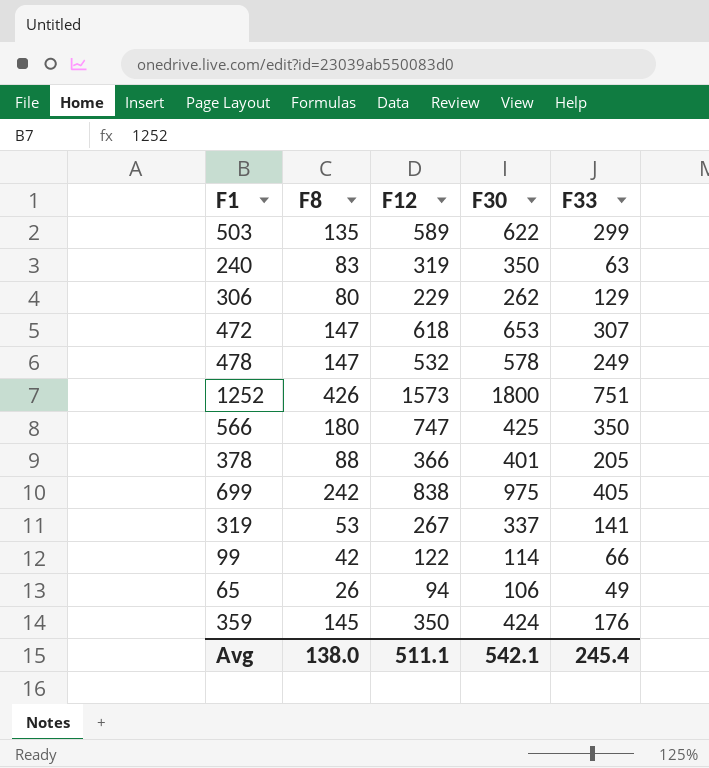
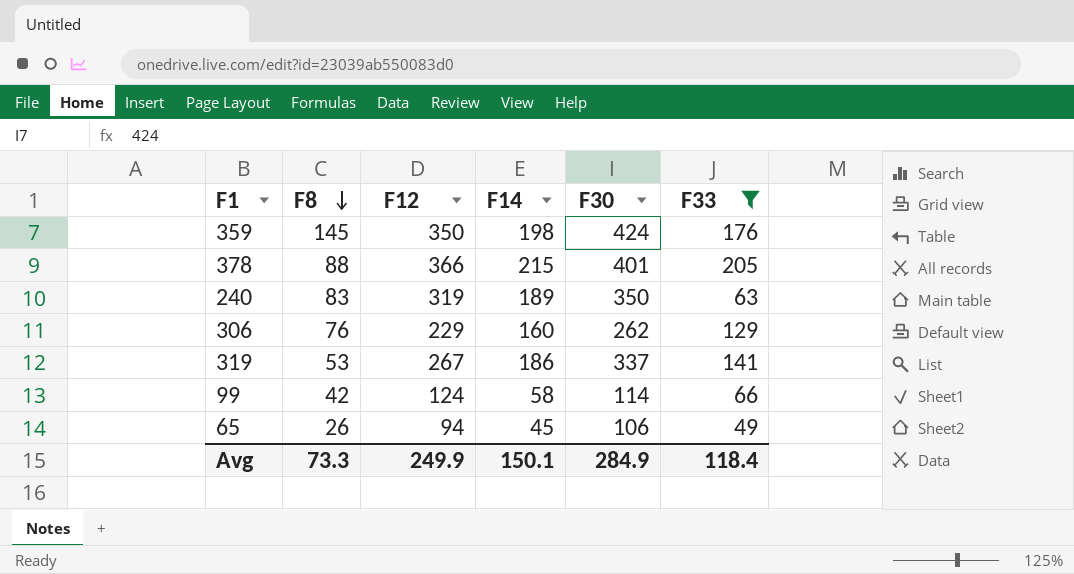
filter: none -> F33 <= 205
row order: none -> F8 descending
column F14 | position: none -> 4
306 | F8: 80 -> 76
99 | F12: 122 -> 124
Avg | F8: 138.0 -> 73.3
Avg | F12: 511.1 -> 249.9
Avg | F30: 542.1 -> 284.9
Avg | F33: 245.4 -> 118.4

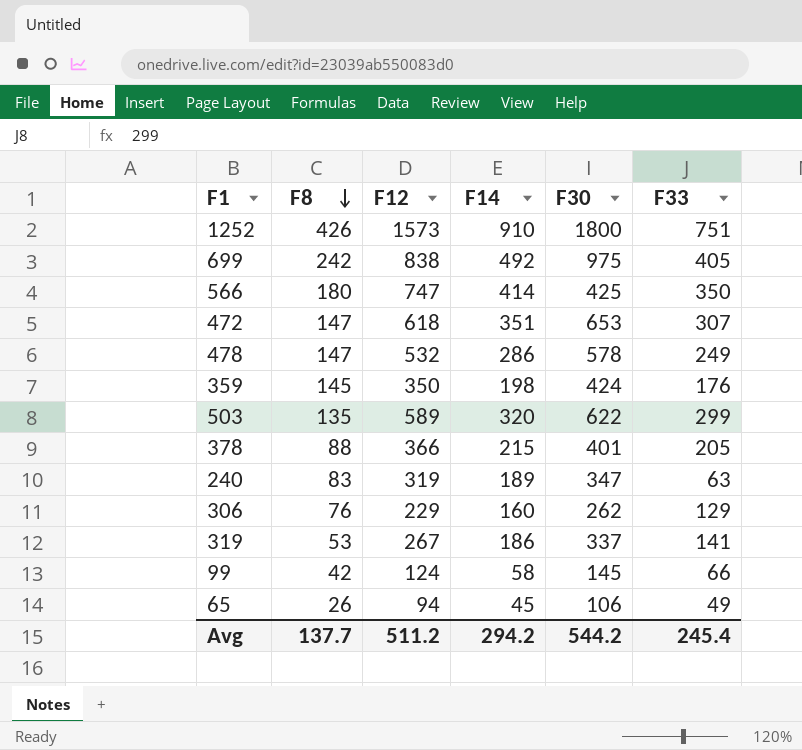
filter: F33 <= 205 -> none
240 | F30: 350 -> 347
99 | F30: 114 -> 145
Avg | F8: 73.3 -> 137.7
Avg | F12: 249.9 -> 511.2
Avg | F14: 150.1 -> 294.2
Avg | F30: 284.9 -> 544.2
Avg | F33: 118.4 -> 245.4

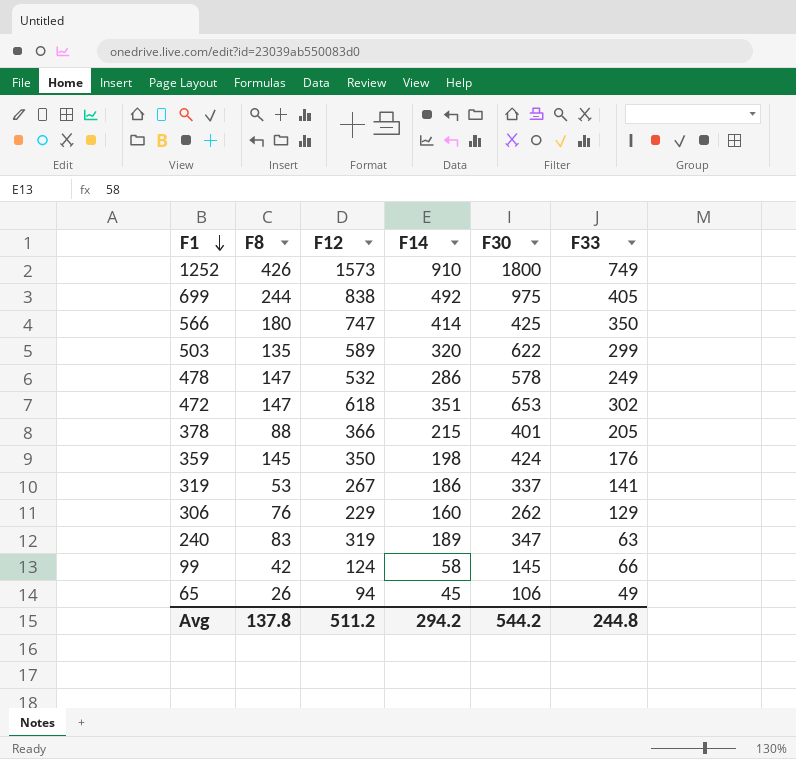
row order: F8 descending -> F1 descending
1252 | F33: 751 -> 749
699 | F8: 242 -> 244
472 | F33: 307 -> 302
Avg | F8: 137.7 -> 137.8
Avg | F33: 245.4 -> 244.8

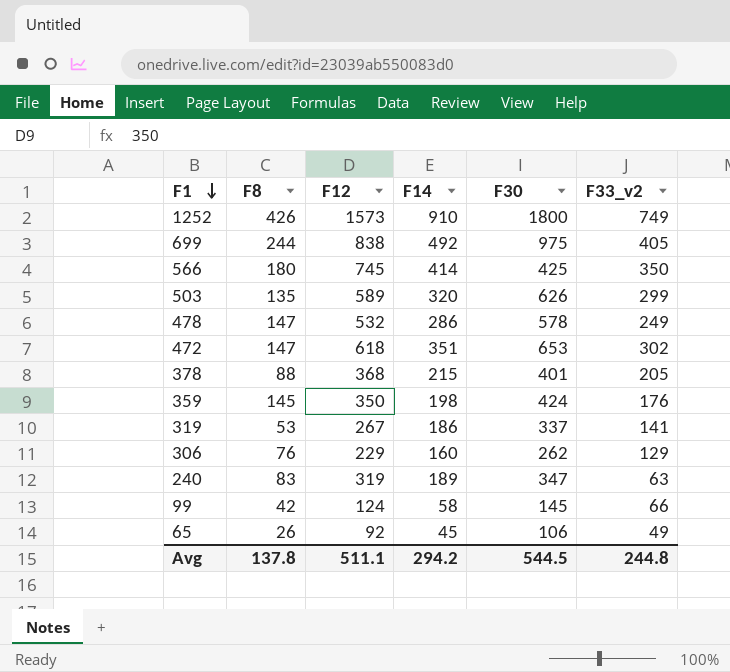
column name: F33 -> F33_v2
566 | F12: 747 -> 745
503 | F30: 622 -> 626
378 | F12: 366 -> 368
65 | F12: 94 -> 92
Avg | F12: 511.2 -> 511.1
Avg | F30: 544.2 -> 544.5

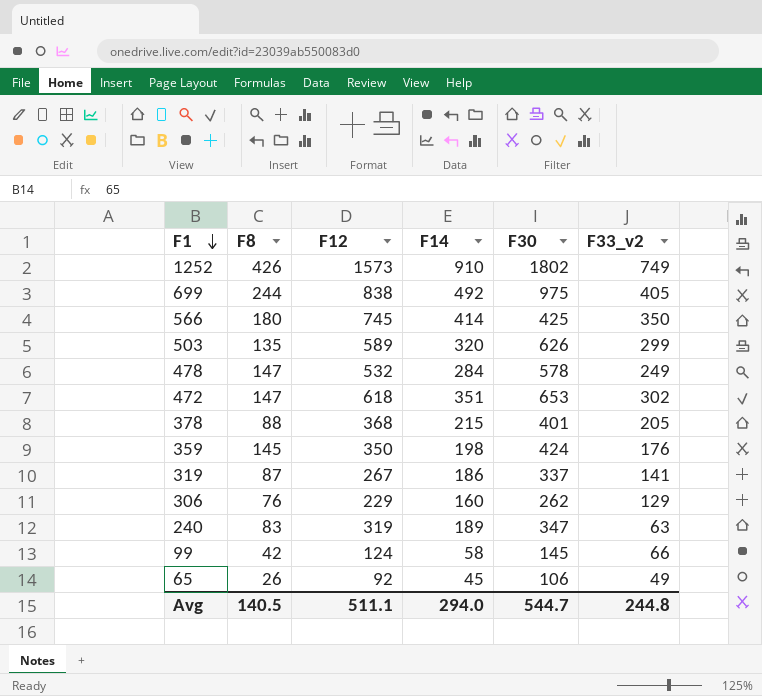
1252 | F30: 1800 -> 1802
478 | F14: 286 -> 284
319 | F8: 53 -> 87
Avg | F8: 137.8 -> 140.5
Avg | F14: 294.2 -> 294.0
Avg | F30: 544.5 -> 544.7

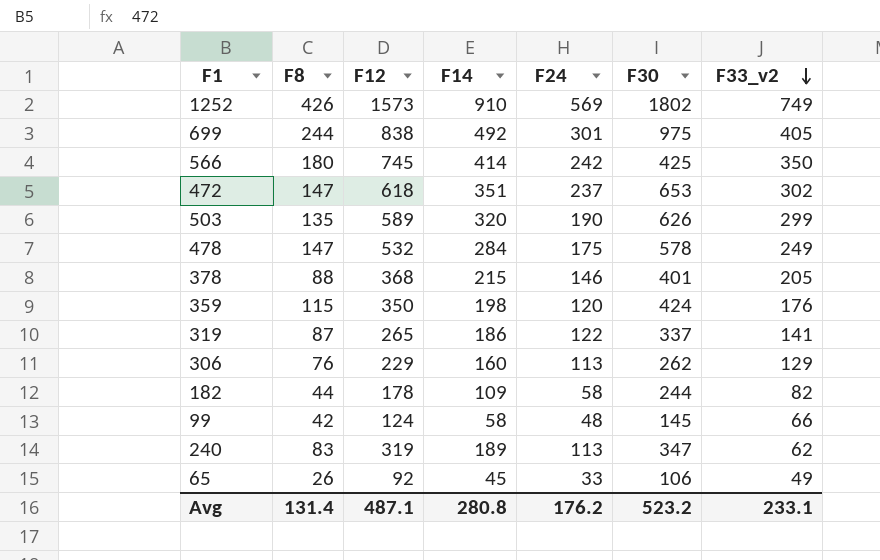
row order: F1 descending -> F33_v2 descending
column F24 | position: none -> 5
359 | F8: 145 -> 115
319 | F12: 267 -> 265
row 182: none -> 44 | 178 | 109 | 58 | 244 | 82
240 | F33_v2: 63 -> 62
Avg | F8: 140.5 -> 131.4
Avg | F12: 511.1 -> 487.1
Avg | F14: 294.0 -> 280.8
Avg | F30: 544.7 -> 523.2
Avg | F33_v2: 244.8 -> 233.1

